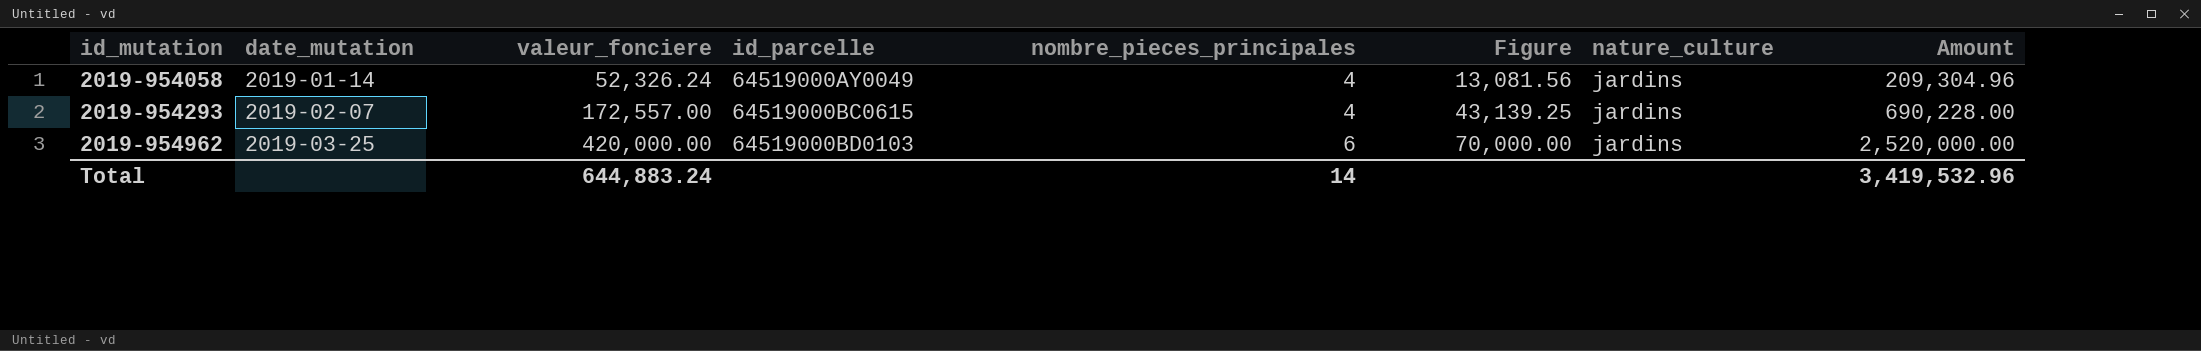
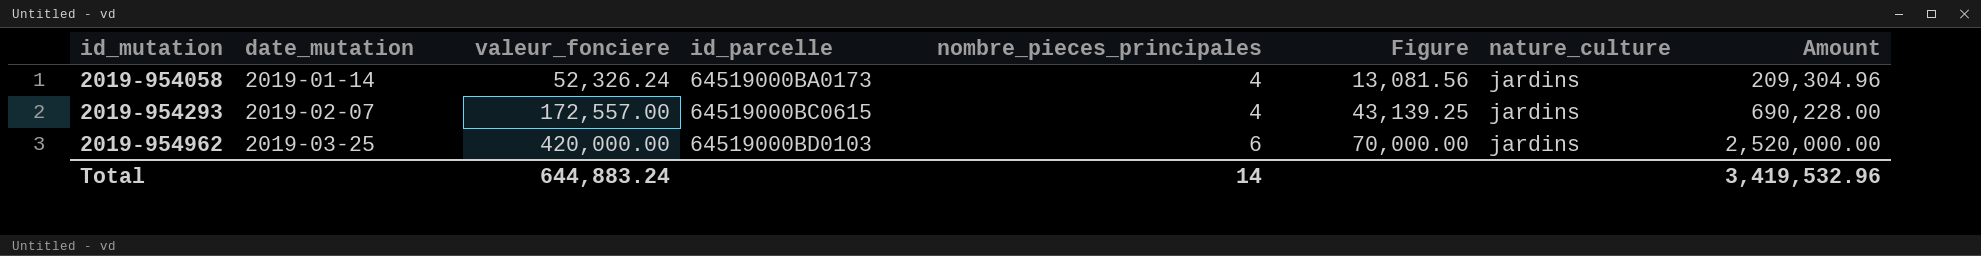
2019-954058 | id_parcelle: 64519000AY0049 -> 64519000BA0173

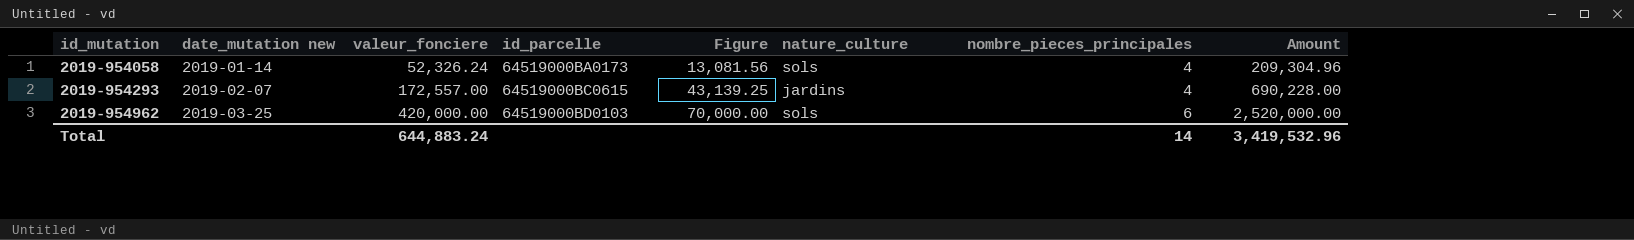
column name: date_mutation -> date_mutation new
column nombre_pieces_principales | position: 5 -> 7
2019-954058 | nature_culture: jardins -> sols
2019-954962 | nature_culture: jardins -> sols

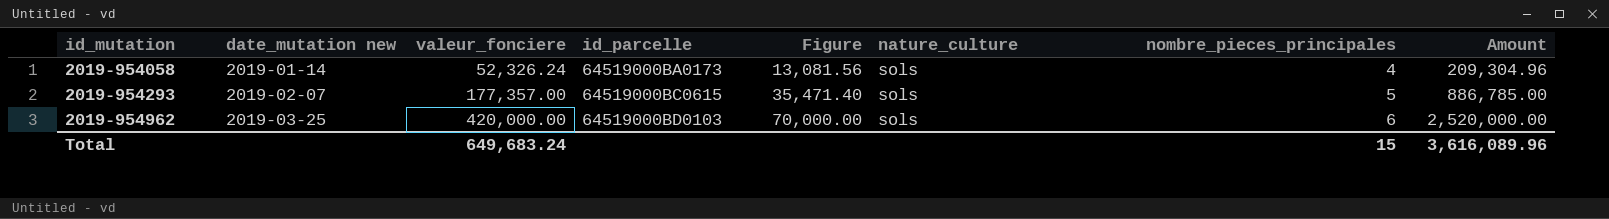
2019-954293 | valeur_fonciere: 172,557.00 -> 177,357.00
2019-954293 | Figure: 43,139.25 -> 35,471.40
2019-954293 | nature_culture: jardins -> sols
2019-954293 | nombre_pieces_principales: 4 -> 5
2019-954293 | Amount: 690,228.00 -> 886,785.00
Total | valeur_fonciere: 644,883.24 -> 649,683.24
Total | nombre_pieces_principales: 14 -> 15
Total | Amount: 3,419,532.96 -> 3,616,089.96

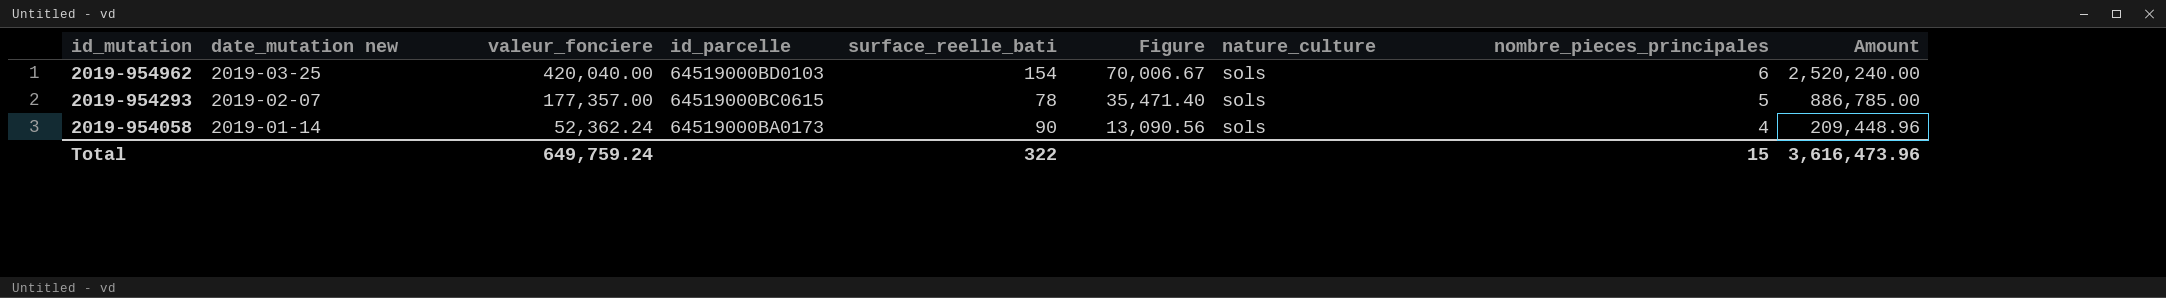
row order: id_mutation ascending -> id_mutation descending
column surface_reelle_bati | position: none -> 5
2019-954962 | valeur_fonciere: 420,000.00 -> 420,040.00
2019-954962 | Figure: 70,000.00 -> 70,006.67
2019-954962 | Amount: 2,520,000.00 -> 2,520,240.00
2019-954058 | valeur_fonciere: 52,326.24 -> 52,362.24
2019-954058 | Figure: 13,081.56 -> 13,090.56
2019-954058 | Amount: 209,304.96 -> 209,448.96
Total | valeur_fonciere: 649,683.24 -> 649,759.24
Total | Amount: 3,616,089.96 -> 3,616,473.96

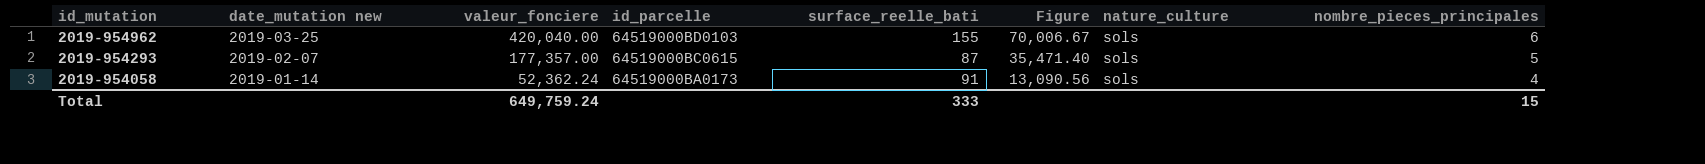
column Amount | formula: [valeur_fonciere] * [nombre_pieces_principales] -> none
2019-954962 | surface_reelle_bati: 154 -> 155
2019-954293 | surface_reelle_bati: 78 -> 87
2019-954058 | surface_reelle_bati: 90 -> 91
Total | surface_reelle_bati: 322 -> 333

